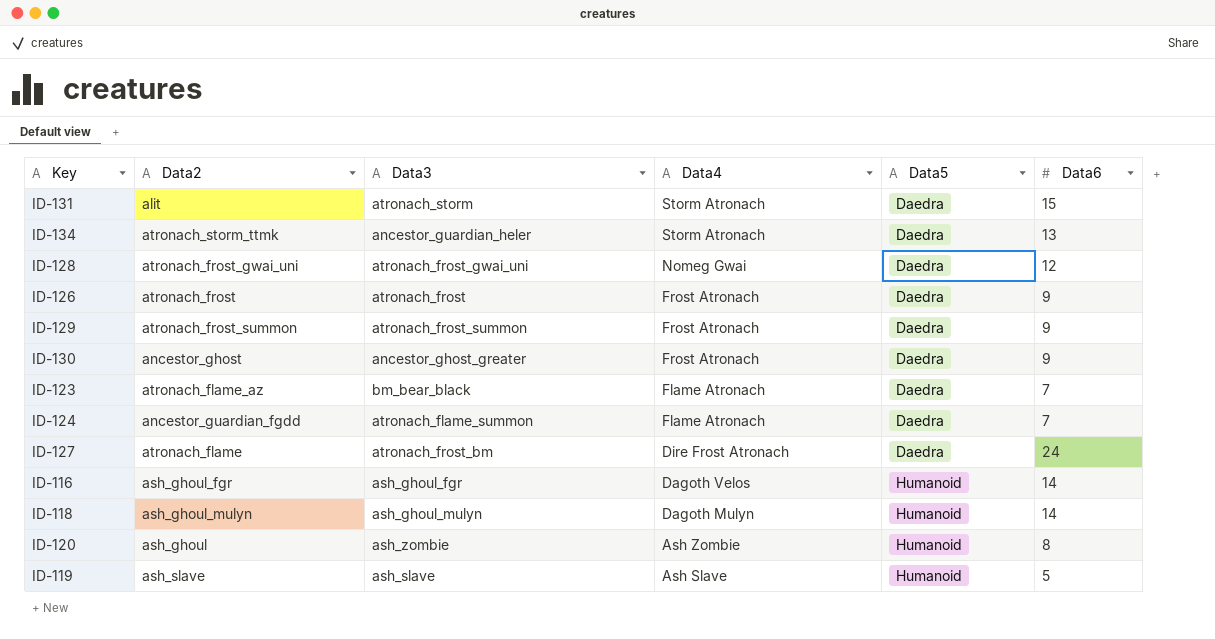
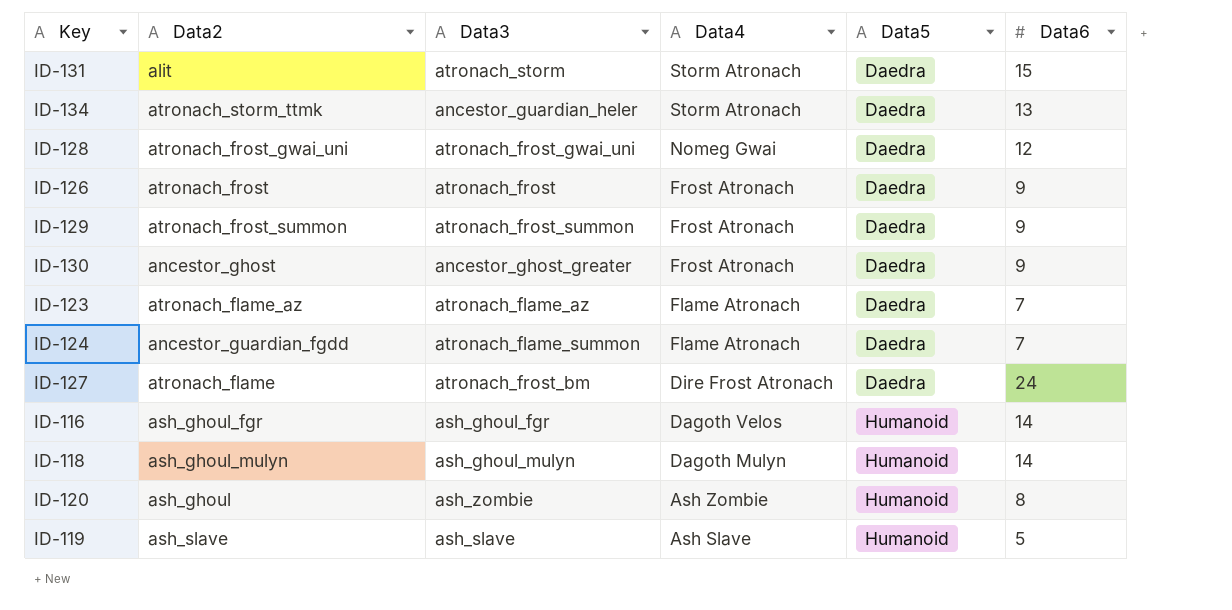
ID-123 | Data3: bm_bear_black -> atronach_flame_az

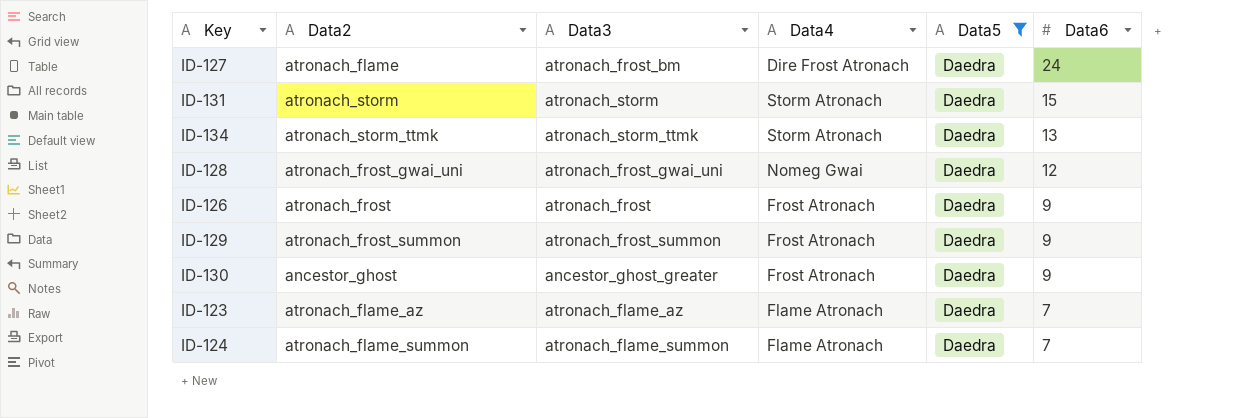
filter: none -> Data5 = Daedra
row order: Data4 descending -> Data6 descending
ID-131 | Data2: alit -> atronach_storm
ID-134 | Data3: ancestor_guardian_heler -> atronach_storm_ttmk
ID-124 | Data2: ancestor_guardian_fgdd -> atronach_flame_summon

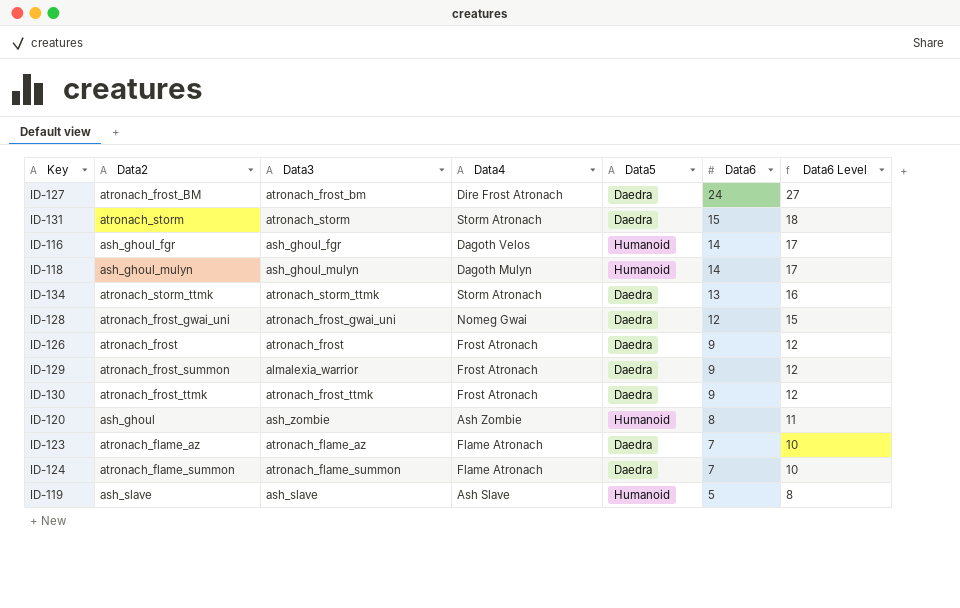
filter: Data5 = Daedra -> none
column Data6 Level | formula: none -> [Data6] + 3
ID-127 | Data2: atronach_flame -> atronach_frost_BM
ID-129 | Data3: atronach_frost_summon -> almalexia_warrior
ID-130 | Data2: ancestor_ghost -> atronach_frost_ttmk
ID-130 | Data3: ancestor_ghost_greater -> atronach_frost_ttmk

